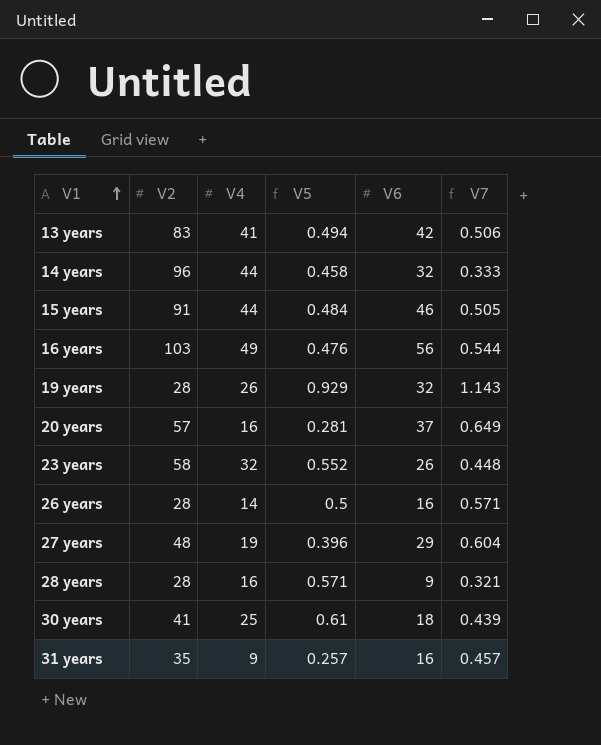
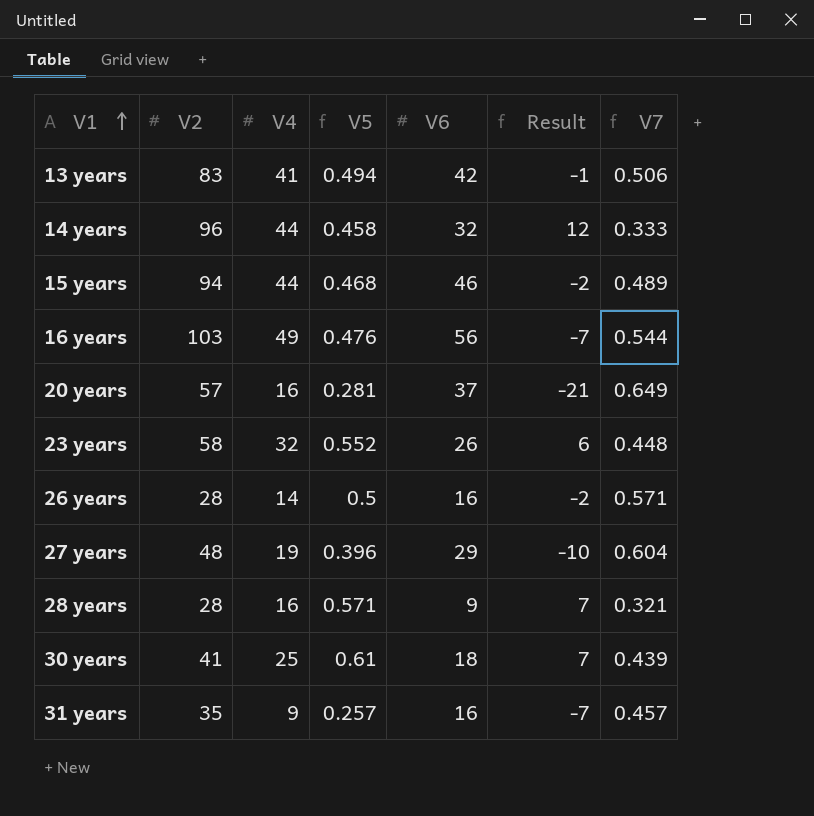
column Result | formula: none -> [V4] - [V6]
row 19 years: 28 | 26 | 0.929 | 32 | 1.143 -> none
15 years | V2: 91 -> 94
15 years | V5: 0.484 -> 0.468
15 years | V7: 0.505 -> 0.489

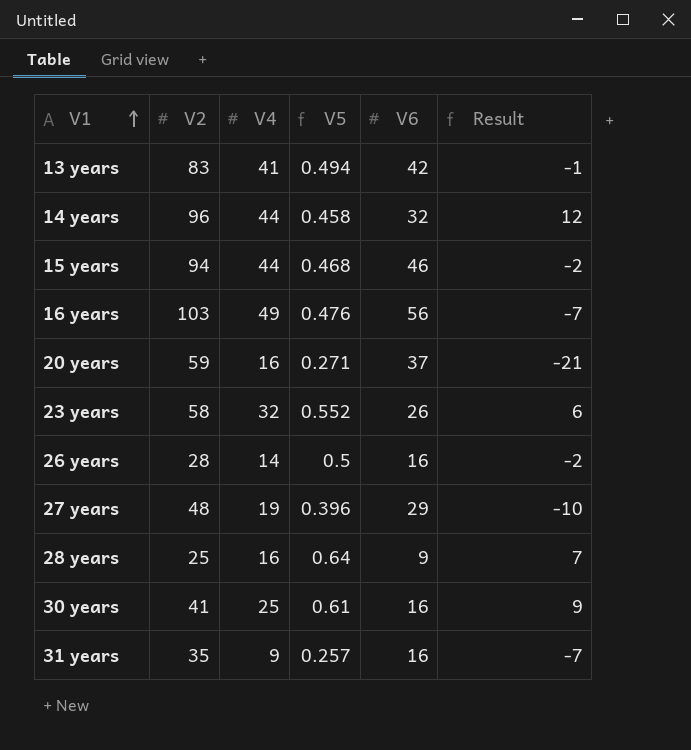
column V7 | formula: [V6] / [V2] -> none
20 years | V2: 57 -> 59
20 years | V5: 0.281 -> 0.271
28 years | V2: 28 -> 25
28 years | V5: 0.571 -> 0.64
30 years | V6: 18 -> 16
30 years | Result: 7 -> 9

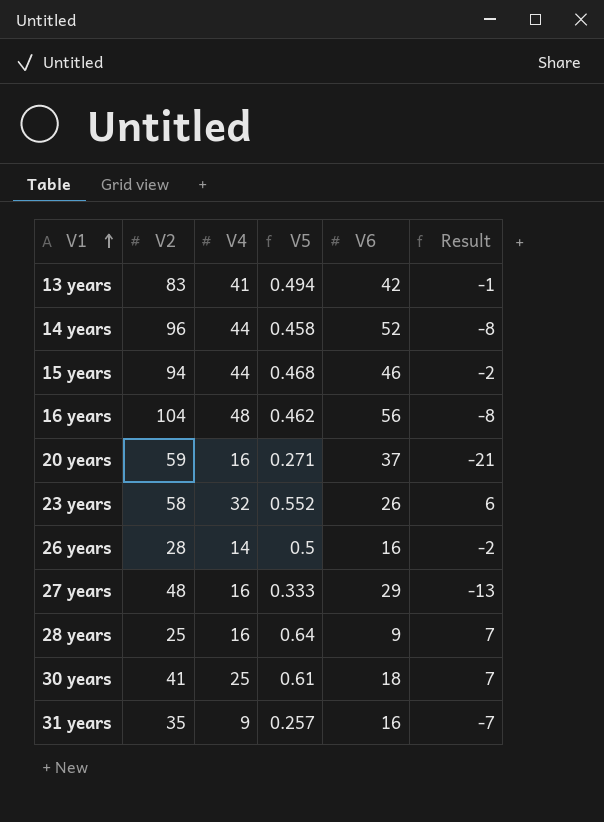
14 years | V6: 32 -> 52
14 years | Result: 12 -> -8
16 years | V2: 103 -> 104
16 years | V4: 49 -> 48
16 years | V5: 0.476 -> 0.462
16 years | Result: -7 -> -8
27 years | V4: 19 -> 16
27 years | V5: 0.396 -> 0.333
27 years | Result: -10 -> -13
30 years | V6: 16 -> 18
30 years | Result: 9 -> 7

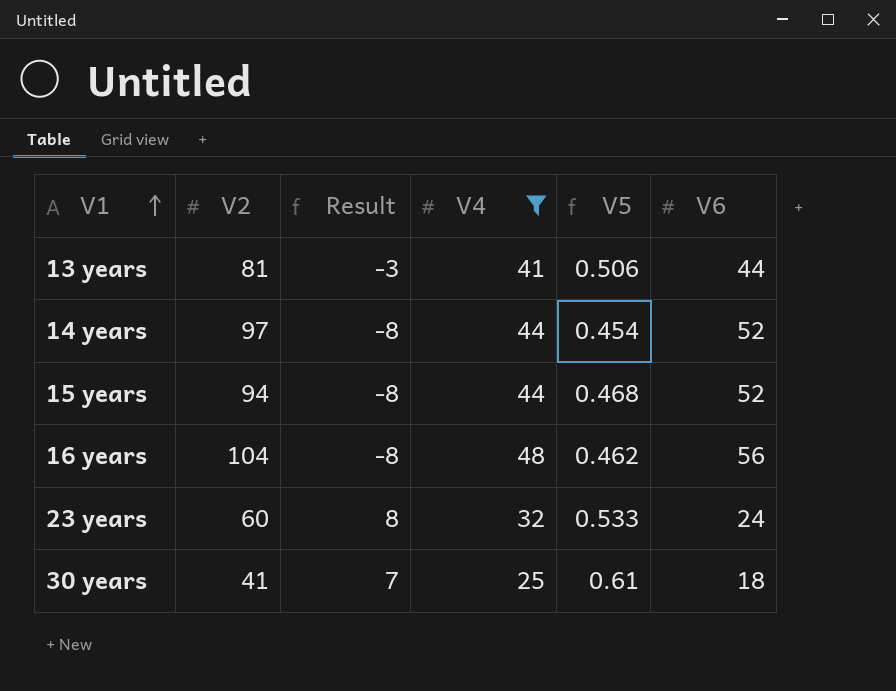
filter: none -> V4 >= 25
column Result | position: 6 -> 3
13 years | V2: 83 -> 81
13 years | Result: -1 -> -3
13 years | V5: 0.494 -> 0.506
13 years | V6: 42 -> 44
14 years | V2: 96 -> 97
14 years | V5: 0.458 -> 0.454
15 years | Result: -2 -> -8
15 years | V6: 46 -> 52
23 years | V2: 58 -> 60
23 years | Result: 6 -> 8
23 years | V5: 0.552 -> 0.533
23 years | V6: 26 -> 24

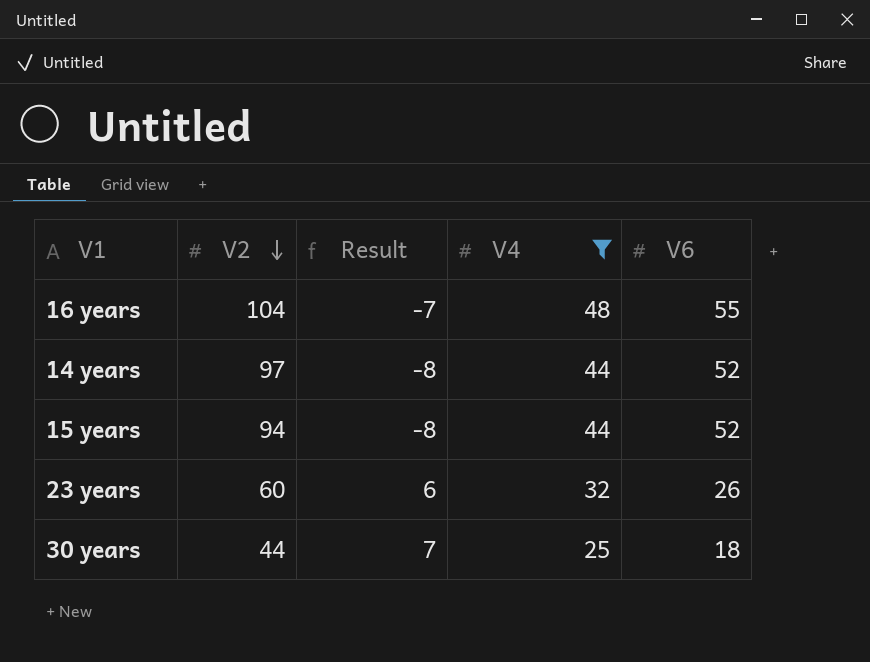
row order: V1 ascending -> V2 descending
column V5 | formula: [V4] / [V2] -> none
row 13 years: 81 | -3 | 41 | 0.506 | 44 -> none
16 years | Result: -8 -> -7
16 years | V6: 56 -> 55
23 years | Result: 8 -> 6
23 years | V6: 24 -> 26
30 years | V2: 41 -> 44

